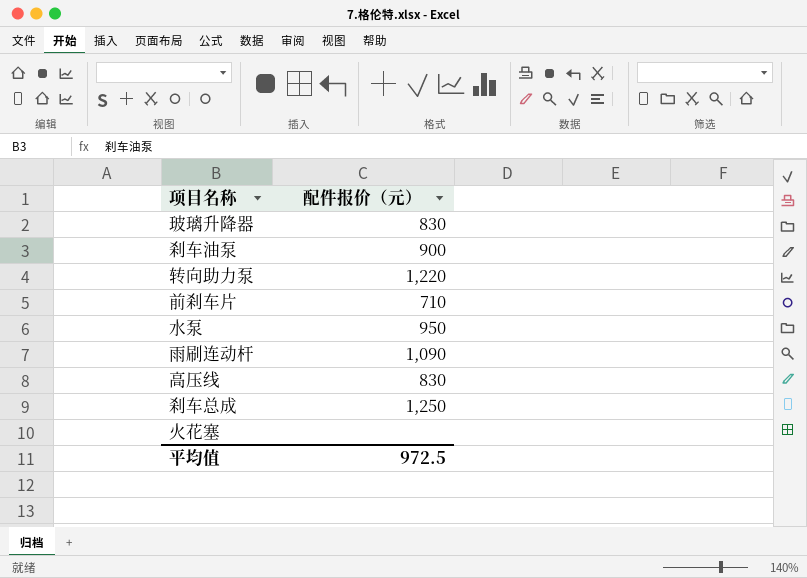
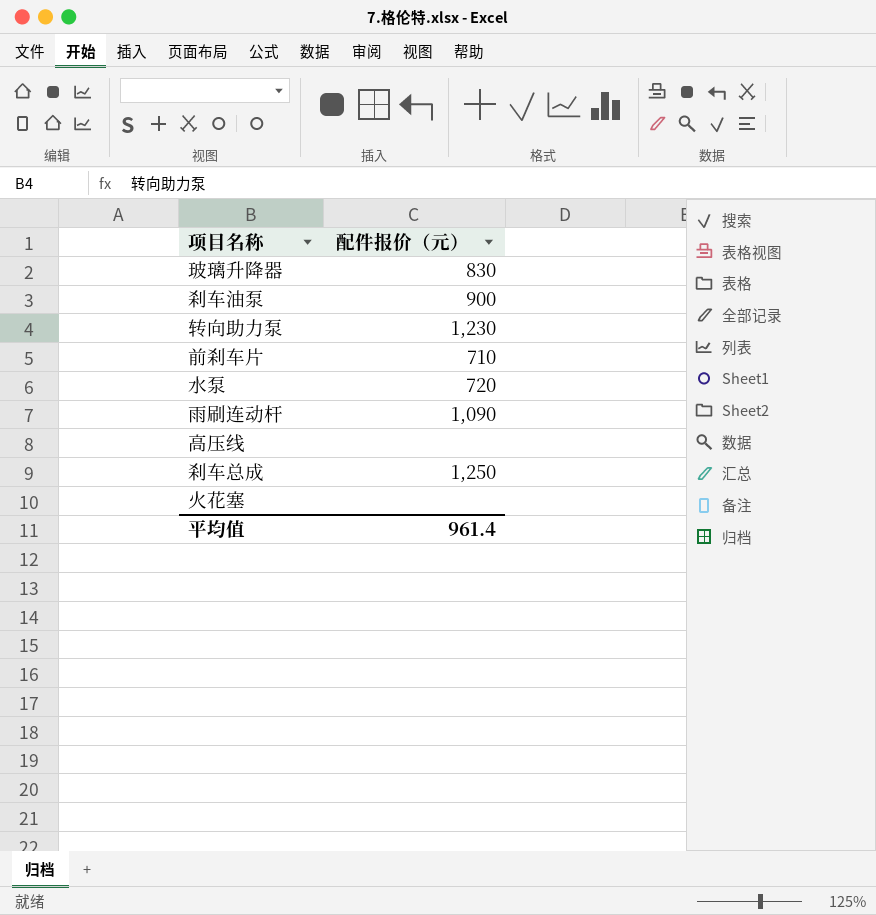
转向助力泵 | 配件报价（元）: 1,220 -> 1,230
水泵 | 配件报价（元）: 950 -> 720
高压线 | 配件报价（元）: 830 -> none
平均值 | 配件报价（元）: 972.5 -> 961.4

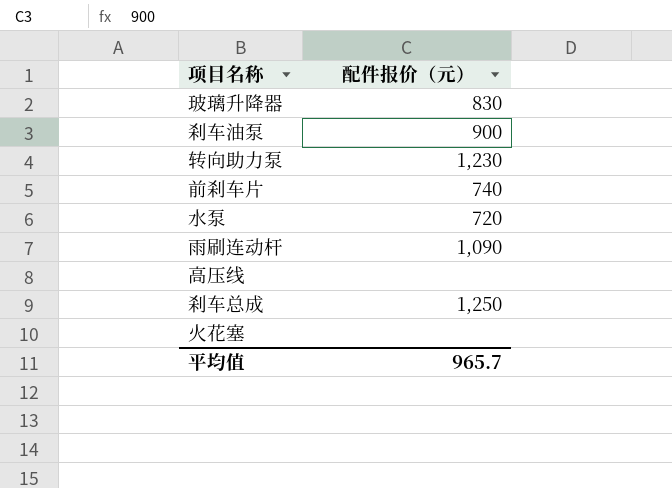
前刹车片 | 配件报价（元）: 710 -> 740
平均值 | 配件报价（元）: 961.4 -> 965.7

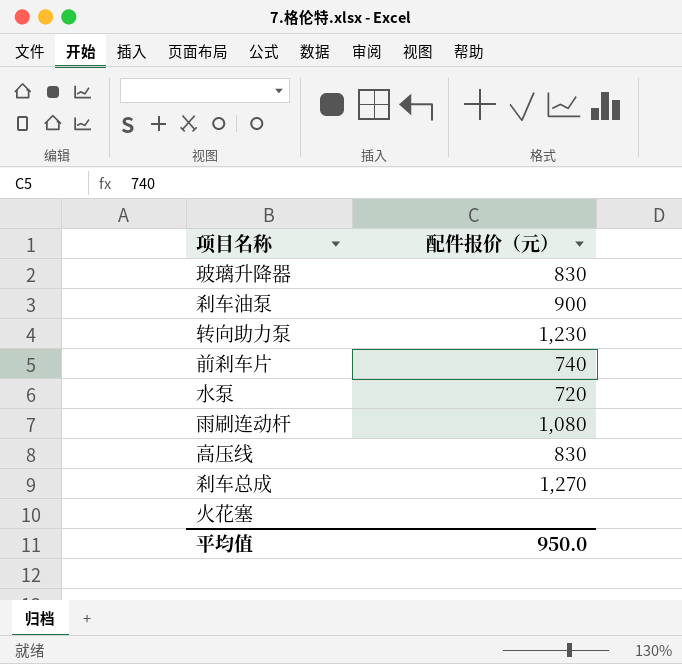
雨刷连动杆 | 配件报价（元）: 1,090 -> 1,080
高压线 | 配件报价（元）: none -> 830
刹车总成 | 配件报价（元）: 1,250 -> 1,270
平均值 | 配件报价（元）: 965.7 -> 950.0

